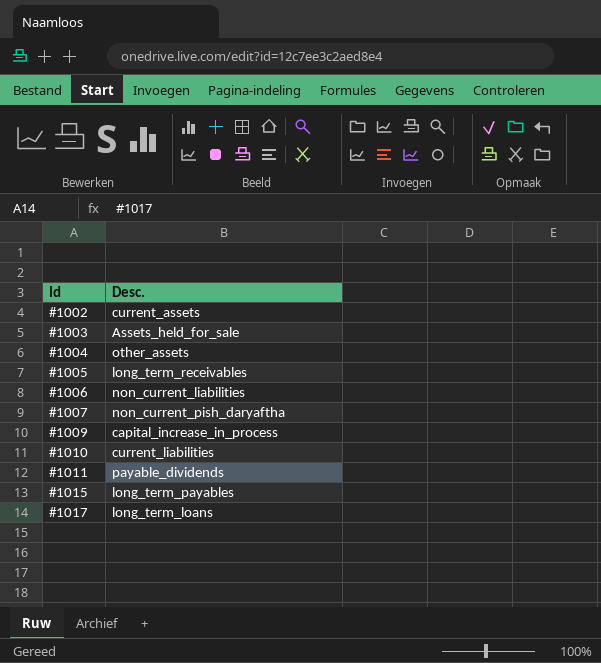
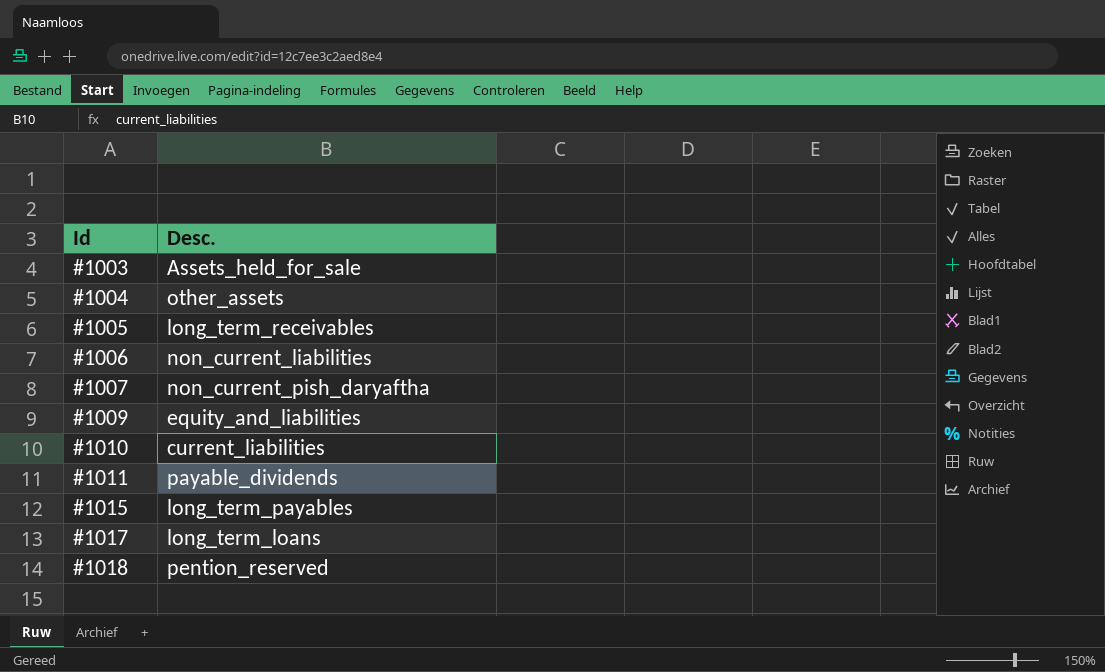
row #1002: current_assets -> none
#1009 | Desc.: capital_increase_in_process -> equity_and_liabilities
row #1018: none -> pention_reserved

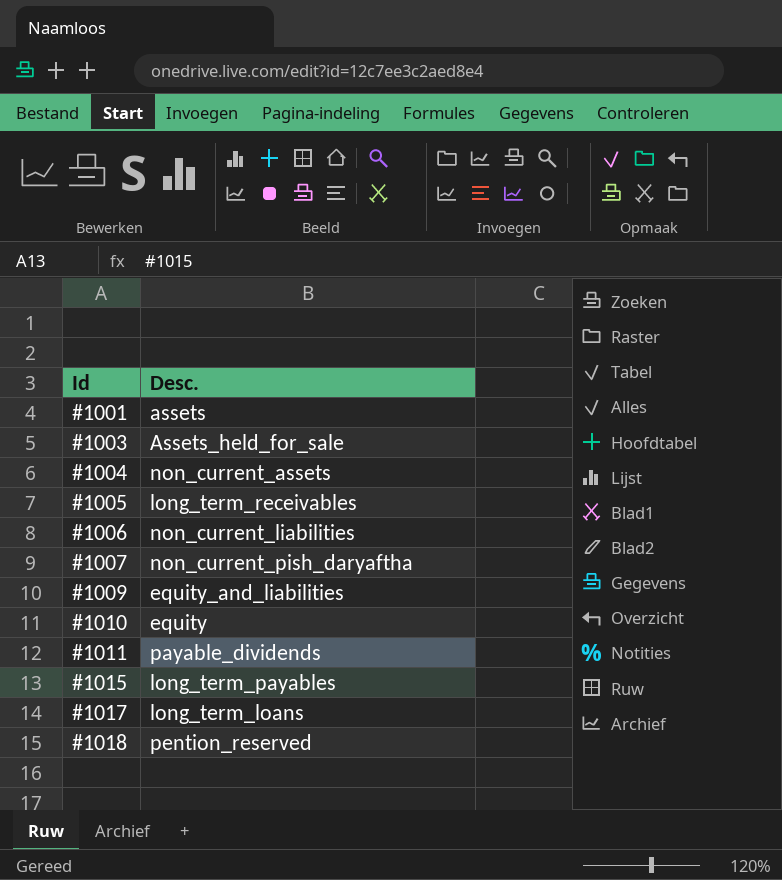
row #1001: none -> assets
#1004 | Desc.: other_assets -> non_current_assets
#1010 | Desc.: current_liabilities -> equity

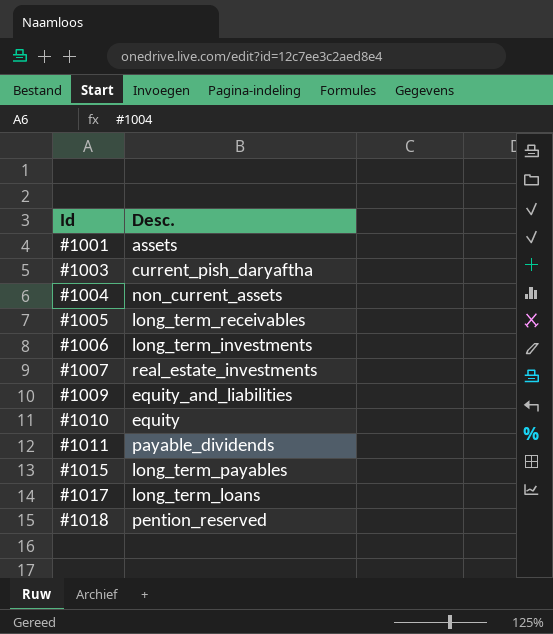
#1003 | Desc.: Assets_held_for_sale -> current_pish_daryaftha
#1006 | Desc.: non_current_liabilities -> long_term_investments
#1007 | Desc.: non_current_pish_daryaftha -> real_estate_investments

